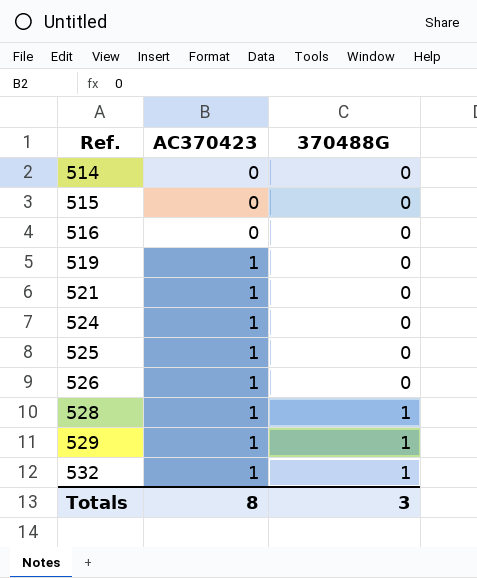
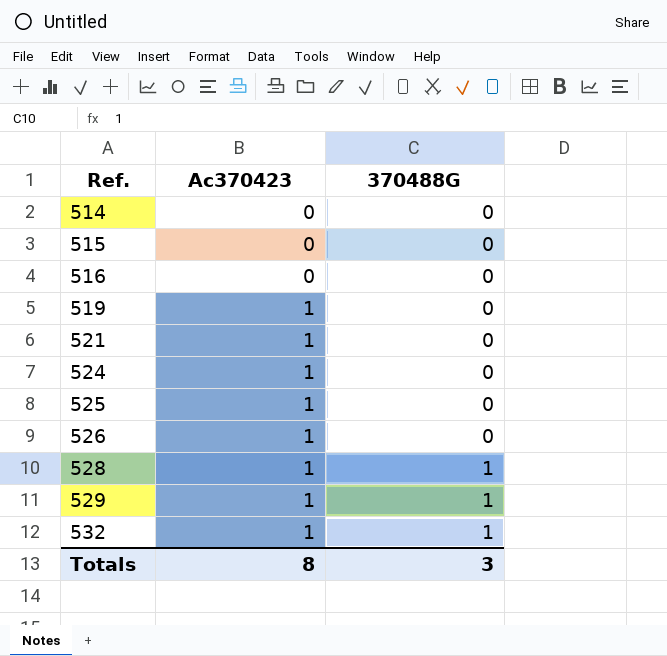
column name: AC370423 -> Ac370423

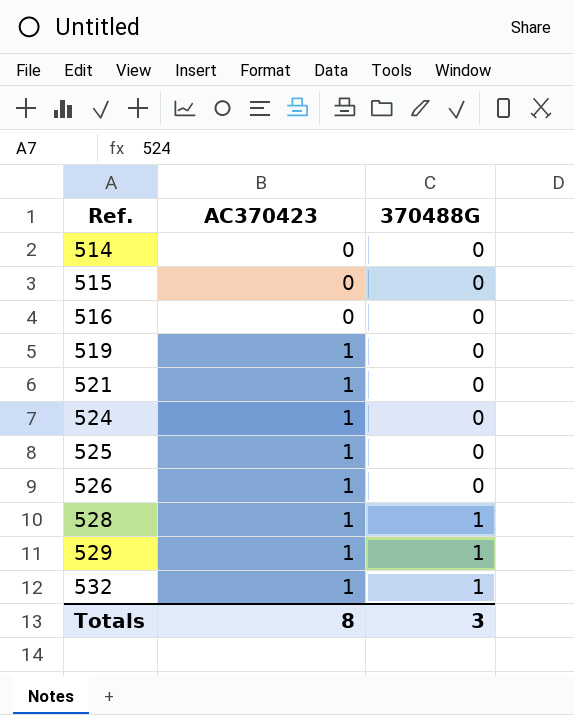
column name: Ac370423 -> AC370423

